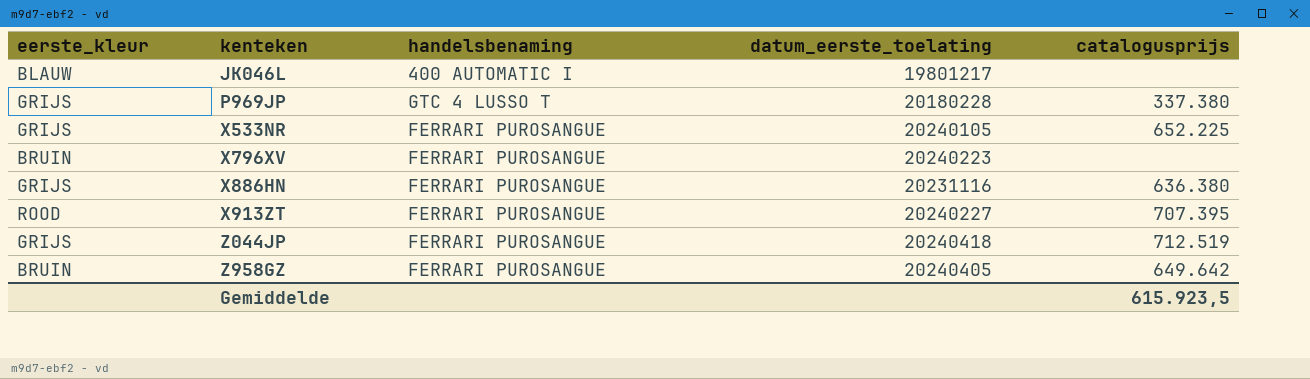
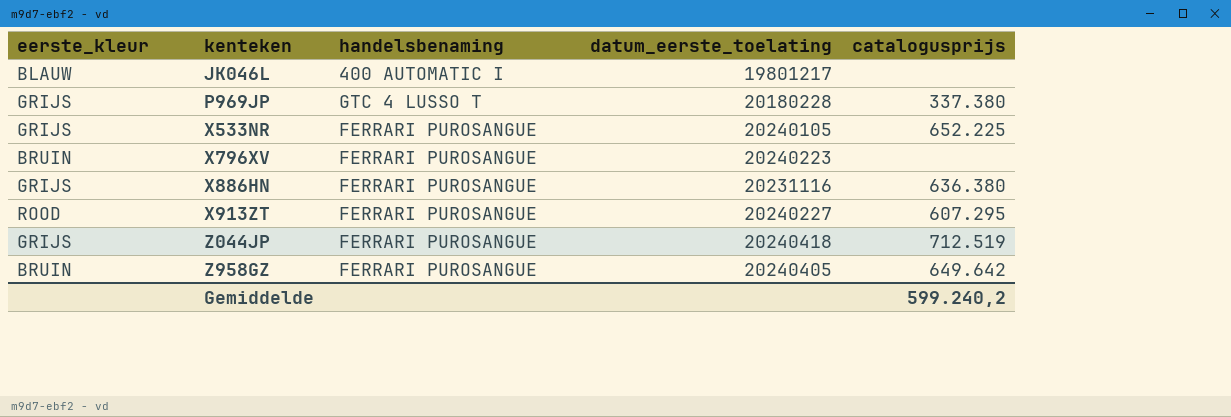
X913ZT | catalogusprijs: 707.395 -> 607.295
Gemiddelde | catalogusprijs: 615.923,5 -> 599.240,2

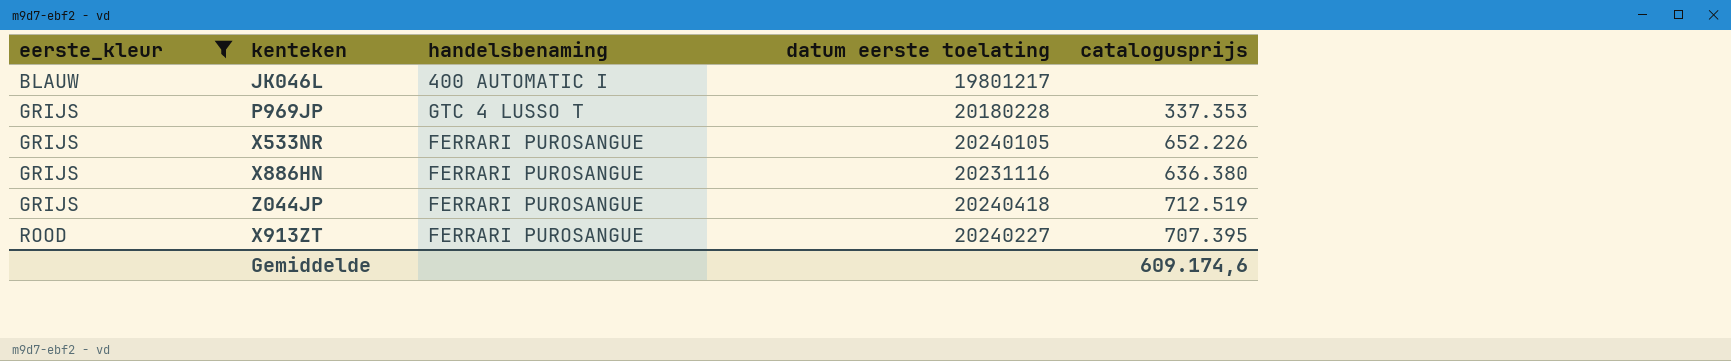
filter: none -> eerste_kleur != BRUIN
row order: kenteken ascending -> eerste_kleur ascending
column name: datum_eerste_toelating -> datum eerste toelating
P969JP | catalogusprijs: 337.380 -> 337.353
X533NR | catalogusprijs: 652.225 -> 652.226
X913ZT | catalogusprijs: 607.295 -> 707.395
Gemiddelde | catalogusprijs: 599.240,2 -> 609.174,6

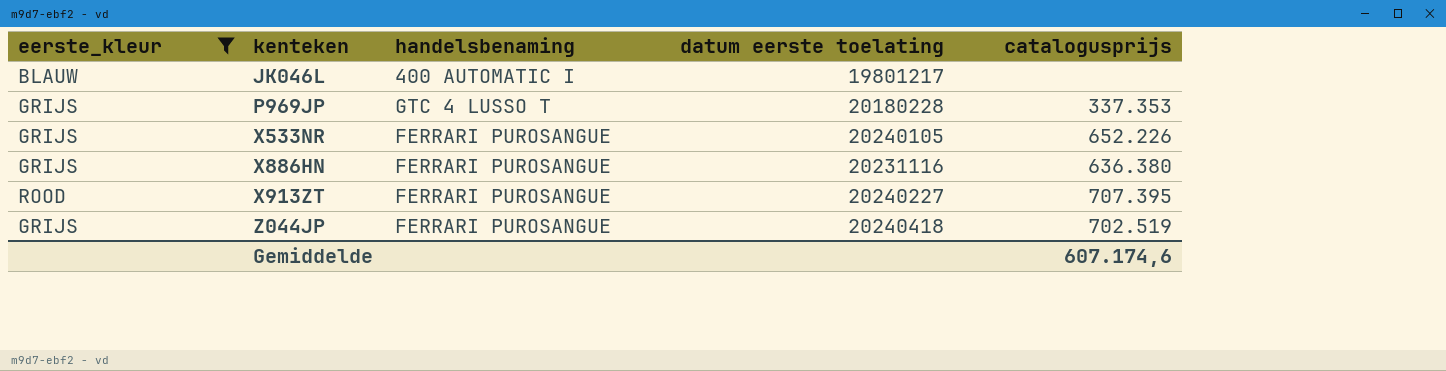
row order: eerste_kleur ascending -> kenteken ascending
Z044JP | catalogusprijs: 712.519 -> 702.519
Gemiddelde | catalogusprijs: 609.174,6 -> 607.174,6

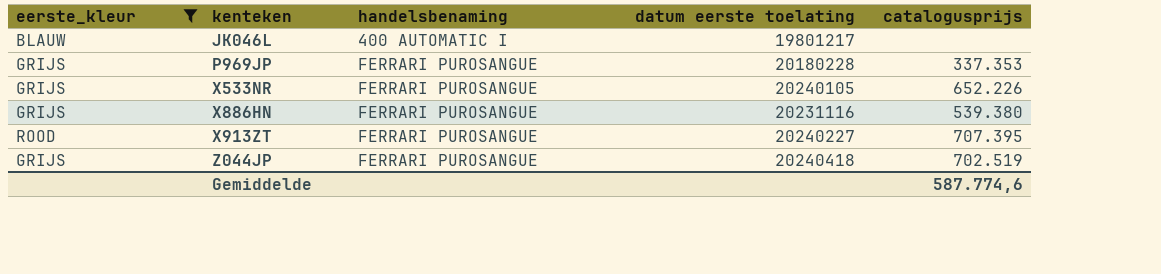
P969JP | handelsbenaming: GTC 4 LUSSO T -> FERRARI PUROSANGUE
X886HN | catalogusprijs: 636.380 -> 539.380
Gemiddelde | catalogusprijs: 607.174,6 -> 587.774,6

